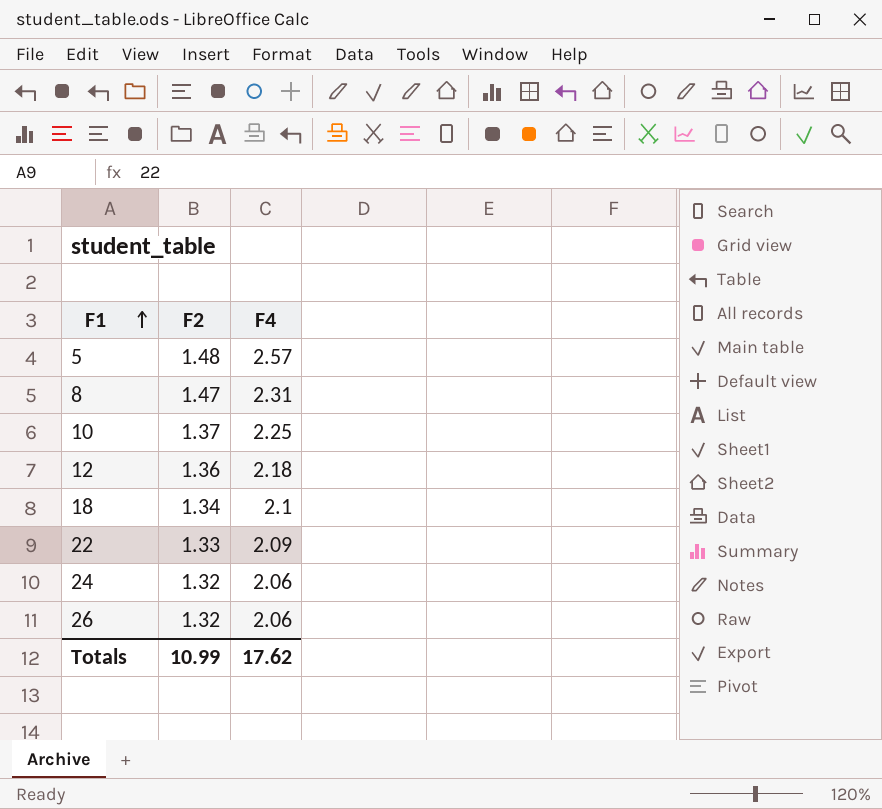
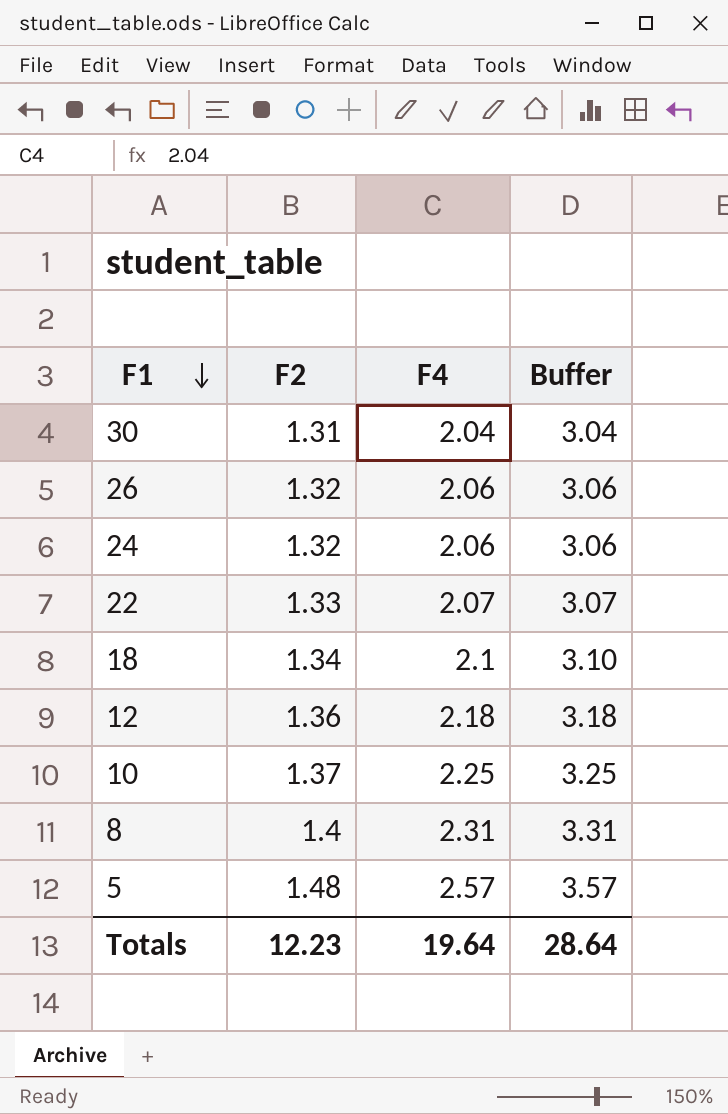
row order: F1 ascending -> F1 descending
column Buffer | formula: none -> [F4] + 1
row 30: none -> 1.31 | 2.04 | 3.04
22 | F4: 2.09 -> 2.07
8 | F2: 1.47 -> 1.4
Totals | F2: 10.99 -> 12.23
Totals | F4: 17.62 -> 19.64

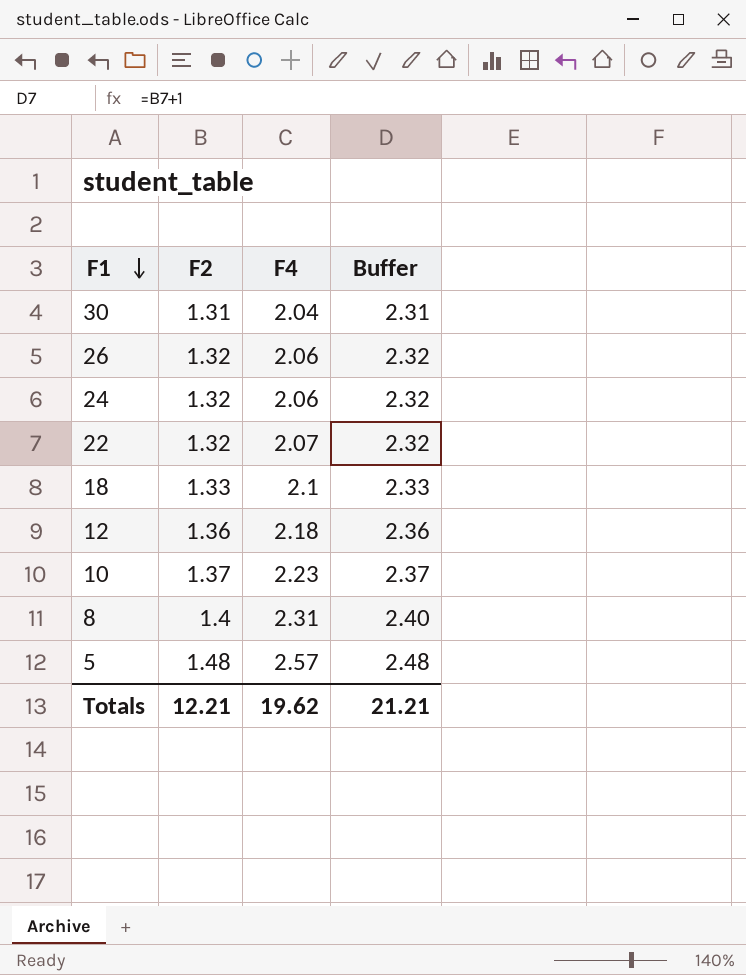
column Buffer | formula: [F4] + 1 -> [F2] + 1
22 | F2: 1.33 -> 1.32
18 | F2: 1.34 -> 1.33
10 | F4: 2.25 -> 2.23
Totals | F2: 12.23 -> 12.21
Totals | F4: 19.64 -> 19.62
Totals | Buffer: 28.64 -> 21.21

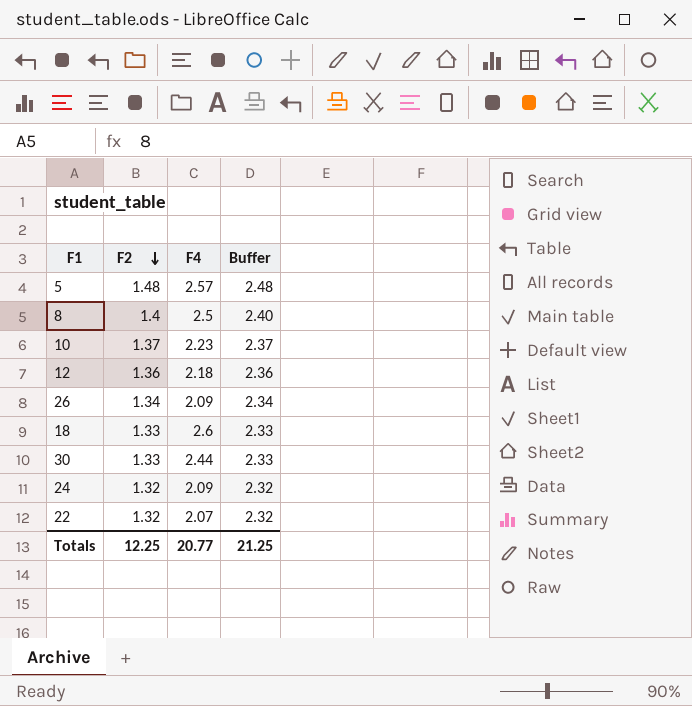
row order: F1 descending -> F2 descending
8 | F4: 2.31 -> 2.5
26 | F2: 1.32 -> 1.34
26 | F4: 2.06 -> 2.09
26 | Buffer: 2.32 -> 2.34
18 | F4: 2.1 -> 2.6
30 | F2: 1.31 -> 1.33
30 | F4: 2.04 -> 2.44
30 | Buffer: 2.31 -> 2.33
24 | F4: 2.06 -> 2.09
Totals | F2: 12.21 -> 12.25
Totals | F4: 19.62 -> 20.77
Totals | Buffer: 21.21 -> 21.25

